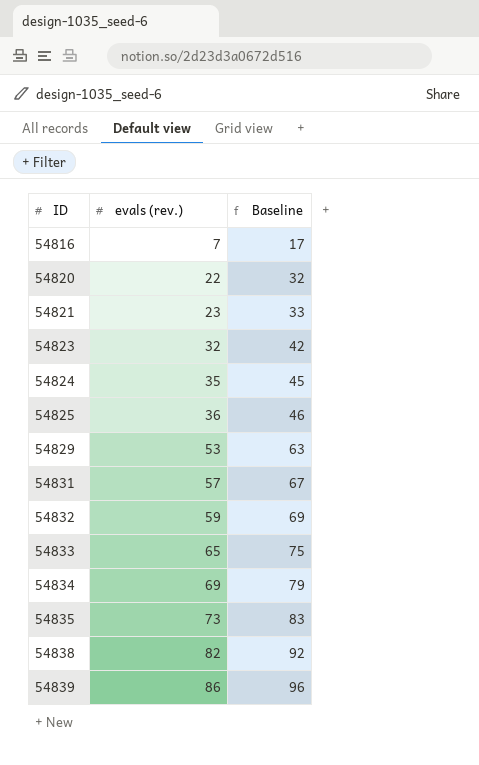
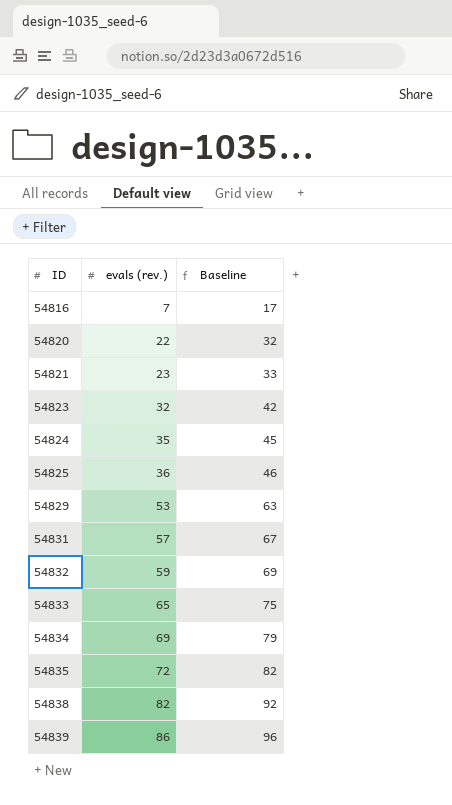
54835 | evals (rev.): 73 -> 72
54835 | Baseline: 83 -> 82

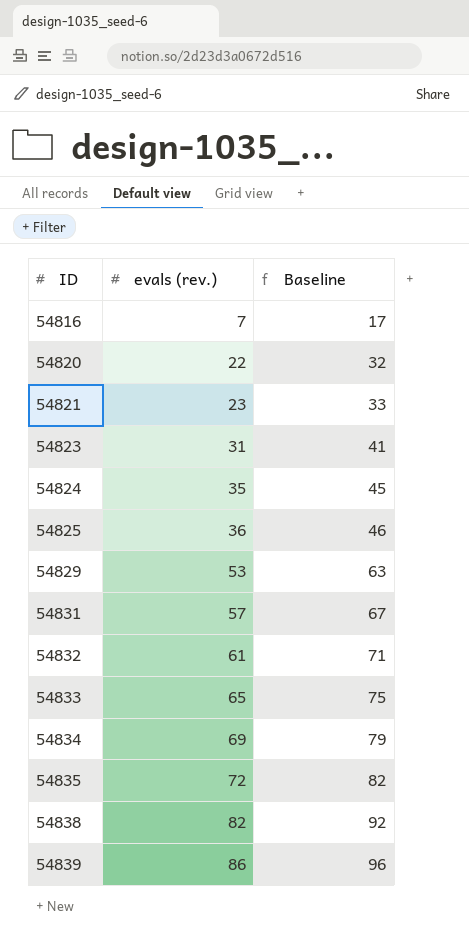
54823 | evals (rev.): 32 -> 31
54823 | Baseline: 42 -> 41
54832 | evals (rev.): 59 -> 61
54832 | Baseline: 69 -> 71

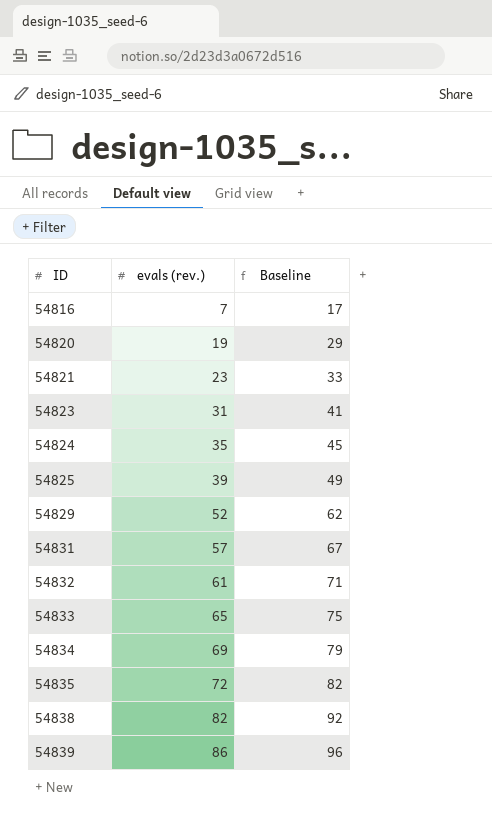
54820 | evals (rev.): 22 -> 19
54820 | Baseline: 32 -> 29
54825 | evals (rev.): 36 -> 39
54825 | Baseline: 46 -> 49
54829 | evals (rev.): 53 -> 52
54829 | Baseline: 63 -> 62

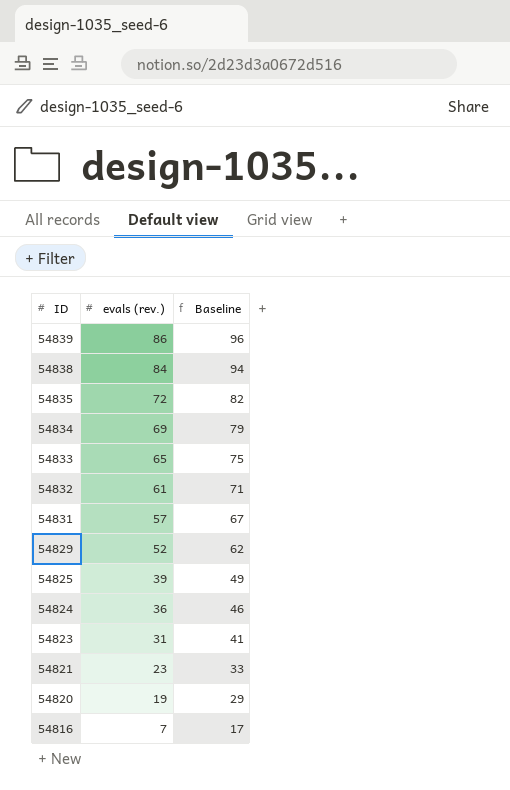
row order: ID ascending -> ID descending
54838 | evals (rev.): 82 -> 84
54838 | Baseline: 92 -> 94
54824 | evals (rev.): 35 -> 36
54824 | Baseline: 45 -> 46

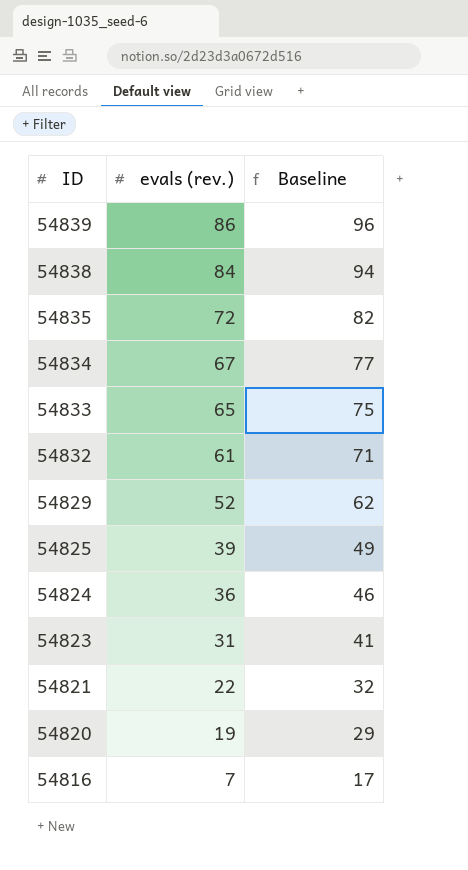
row 54831: 57 | 67 -> none
54834 | evals (rev.): 69 -> 67
54834 | Baseline: 79 -> 77
54821 | evals (rev.): 23 -> 22
54821 | Baseline: 33 -> 32

